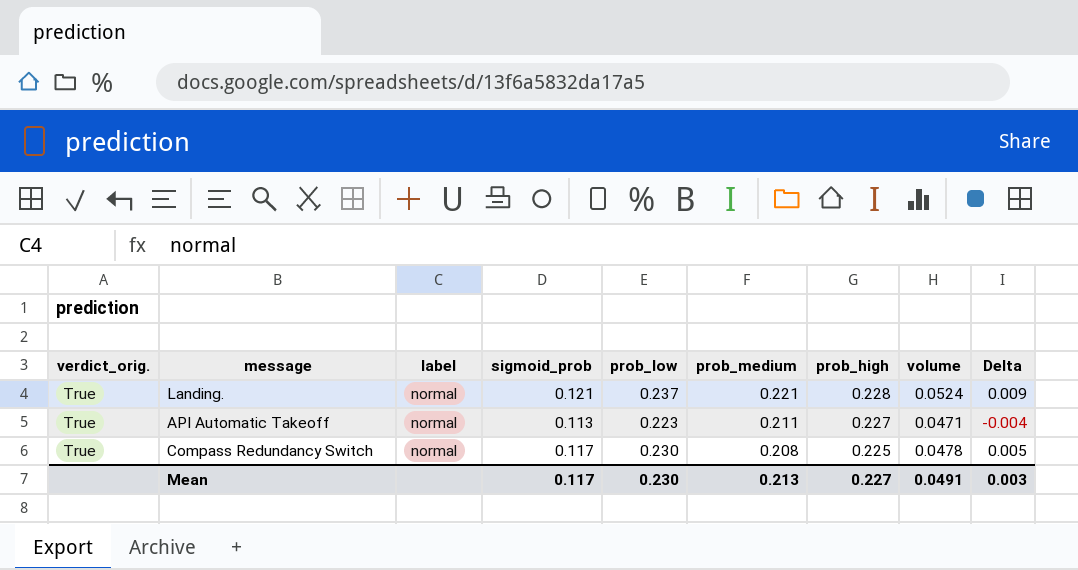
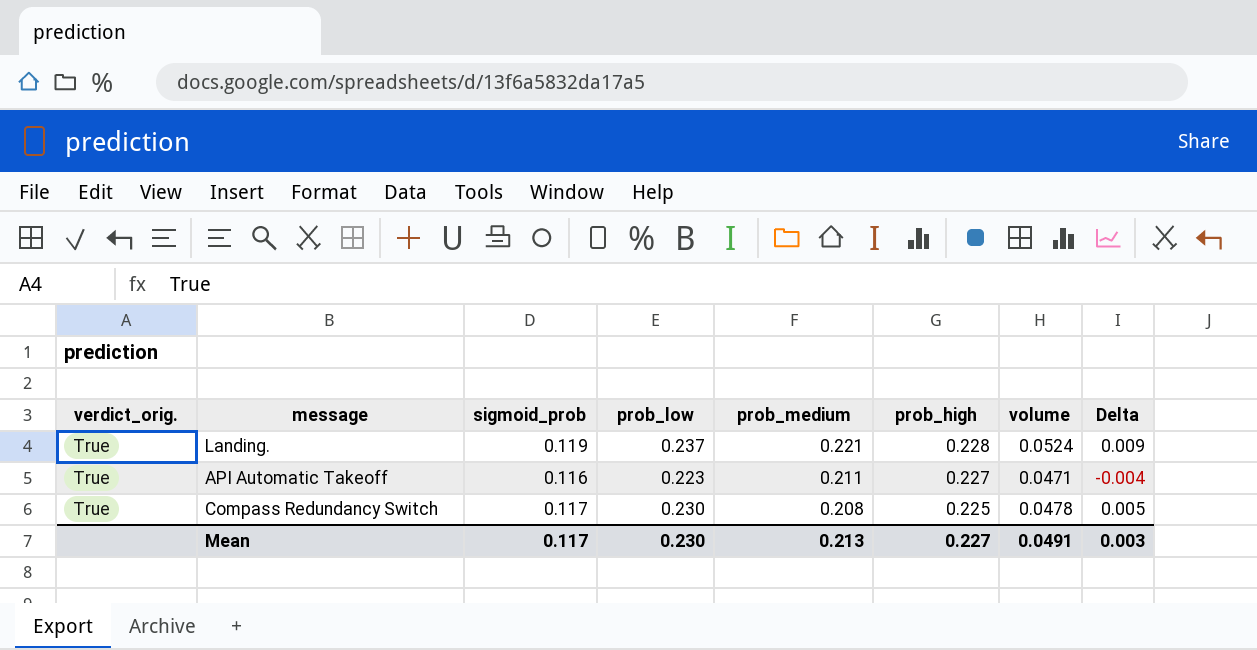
column label | position: 3 -> none
Landing. | sigmoid_prob: 0.121 -> 0.119
API Automatic Takeoff | sigmoid_prob: 0.113 -> 0.116

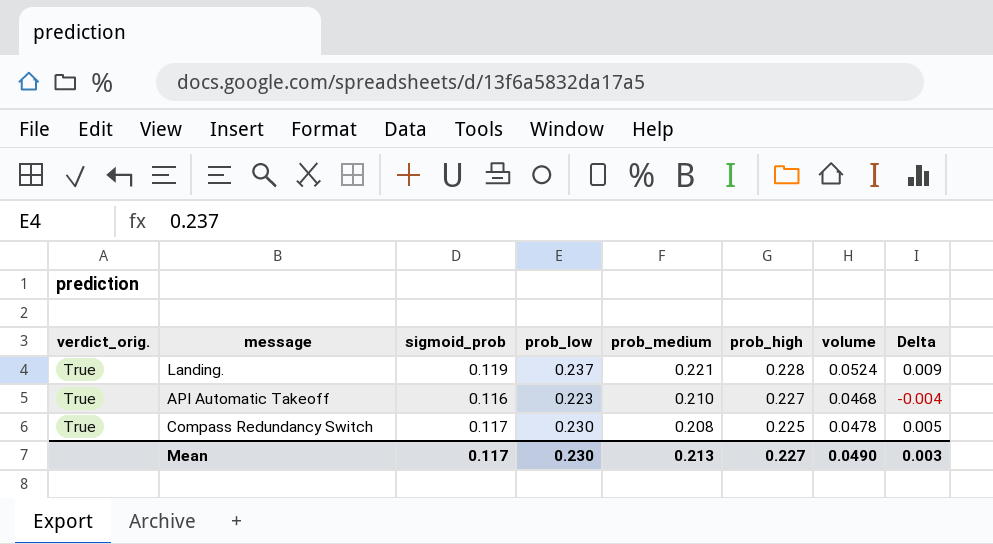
API Automatic Takeoff | prob_medium: 0.211 -> 0.210
API Automatic Takeoff | volume: 0.0471 -> 0.0468
Mean | volume: 0.0491 -> 0.0490

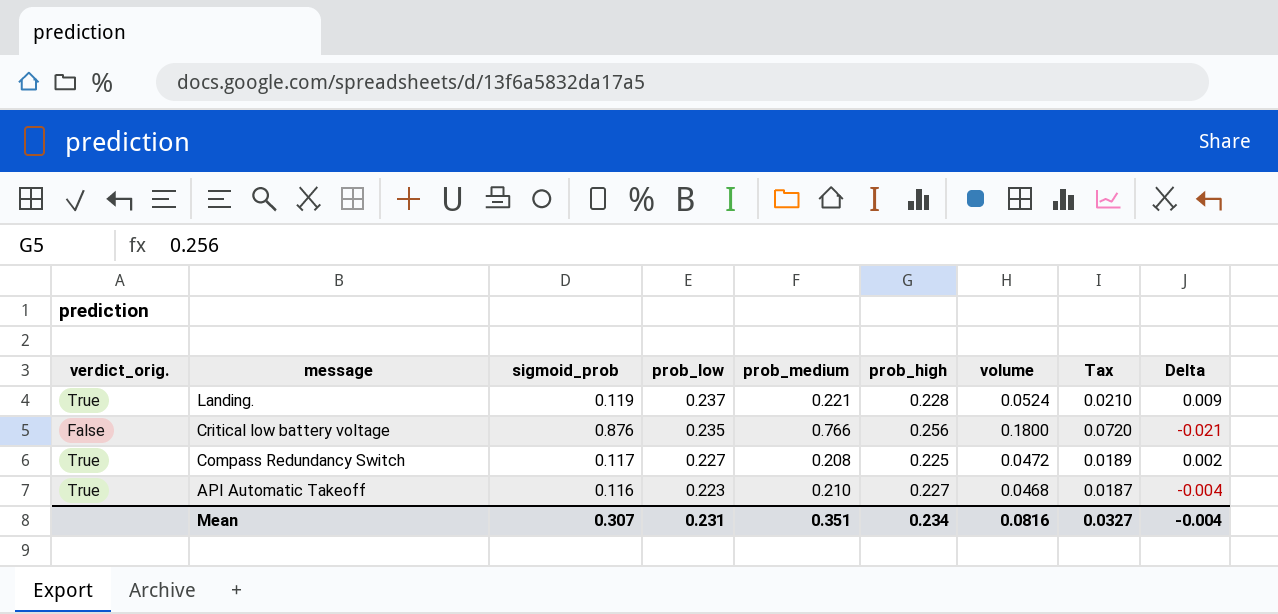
row order: prob_medium descending -> message descending
column Tax | formula: none -> [volume] * 0.4
row Critical low battery voltage: none -> False | 0.876 | 0.235 | 0.766 | 0.256 | 0.1800 | 0.0720 | -0.021
Compass Redundancy Switch | prob_low: 0.230 -> 0.227
Compass Redundancy Switch | volume: 0.0478 -> 0.0472
Compass Redundancy Switch | Delta: 0.005 -> 0.002
Mean | sigmoid_prob: 0.117 -> 0.307
Mean | prob_low: 0.230 -> 0.231
Mean | prob_medium: 0.213 -> 0.351
Mean | prob_high: 0.227 -> 0.234
Mean | volume: 0.0490 -> 0.0816
Mean | Delta: 0.003 -> -0.004

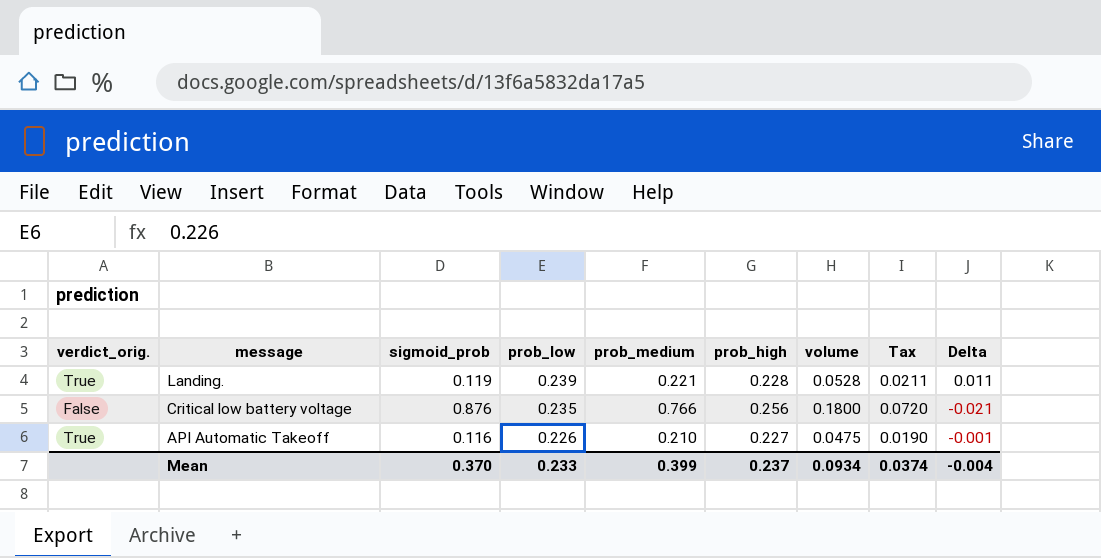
row Compass Redundancy Switch: True | 0.117 | 0.227 | 0.208 | 0.225 | 0.0472 | 0.0189 | 0.002 -> none
Landing. | prob_low: 0.237 -> 0.239
Landing. | volume: 0.0524 -> 0.0528
Landing. | Tax: 0.0210 -> 0.0211
Landing. | Delta: 0.009 -> 0.011
API Automatic Takeoff | prob_low: 0.223 -> 0.226
API Automatic Takeoff | volume: 0.0468 -> 0.0475
API Automatic Takeoff | Tax: 0.0187 -> 0.0190
API Automatic Takeoff | Delta: -0.004 -> -0.001
Mean | sigmoid_prob: 0.307 -> 0.370
Mean | prob_low: 0.231 -> 0.233
Mean | prob_medium: 0.351 -> 0.399
Mean | prob_high: 0.234 -> 0.237
Mean | volume: 0.0816 -> 0.0934
Mean | Tax: 0.0327 -> 0.0374

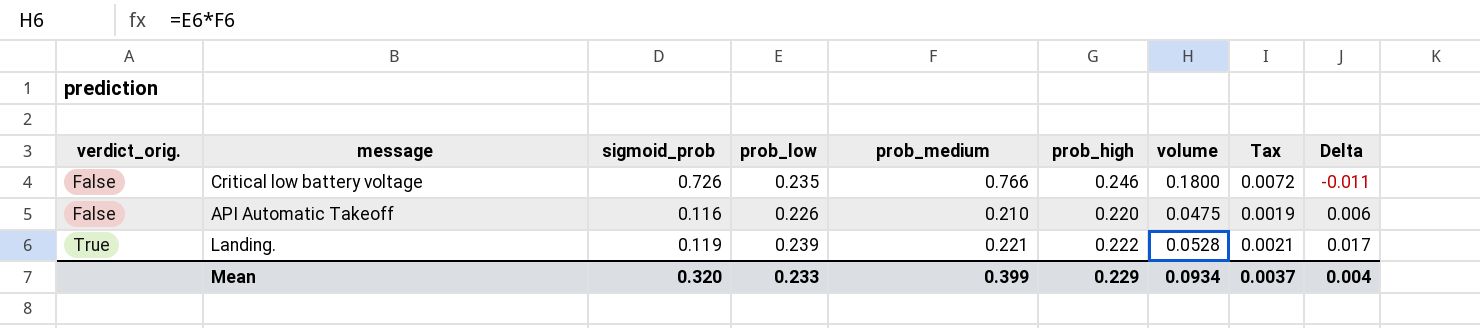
row order: message descending -> verdict_orig. ascending
column Tax | formula: [volume] * 0.4 -> [volume] * 0.04
Critical low battery voltage | sigmoid_prob: 0.876 -> 0.726
Critical low battery voltage | prob_high: 0.256 -> 0.246
Critical low battery voltage | Delta: -0.021 -> -0.011
API Automatic Takeoff | verdict_orig.: True -> False
API Automatic Takeoff | prob_high: 0.227 -> 0.220
API Automatic Takeoff | Delta: -0.001 -> 0.006
Landing. | prob_high: 0.228 -> 0.222
Landing. | Delta: 0.011 -> 0.017
Mean | sigmoid_prob: 0.370 -> 0.320
Mean | prob_high: 0.237 -> 0.229
Mean | Tax: 0.0374 -> 0.0037
Mean | Delta: -0.004 -> 0.004

